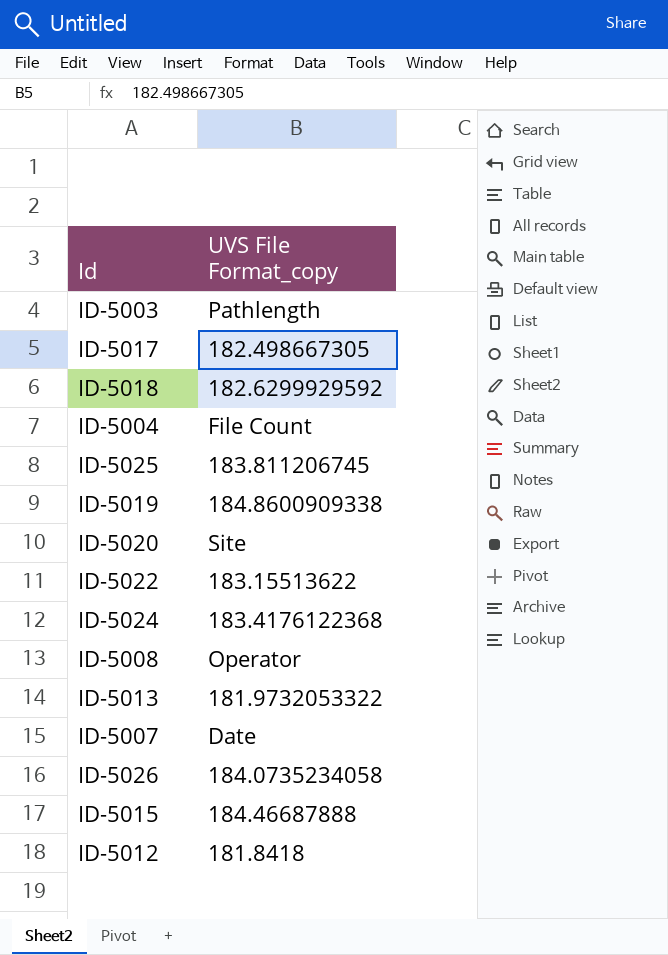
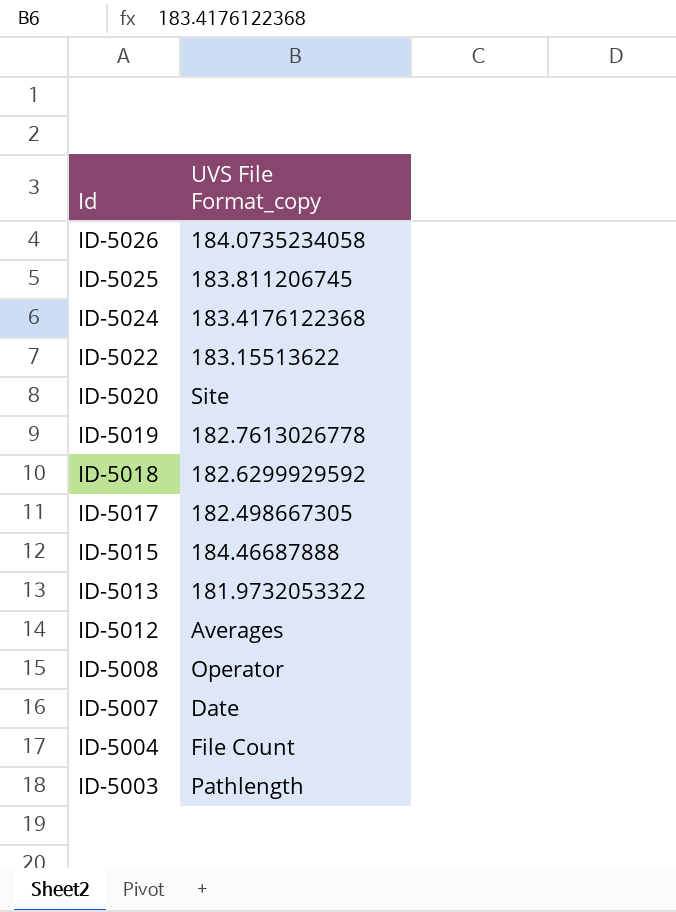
row order: none -> Id descending
ID-5019 | UVS File Format_copy: 184.8600909338 -> 182.7613026778
ID-5012 | UVS File Format_copy: 181.8418 -> Averages

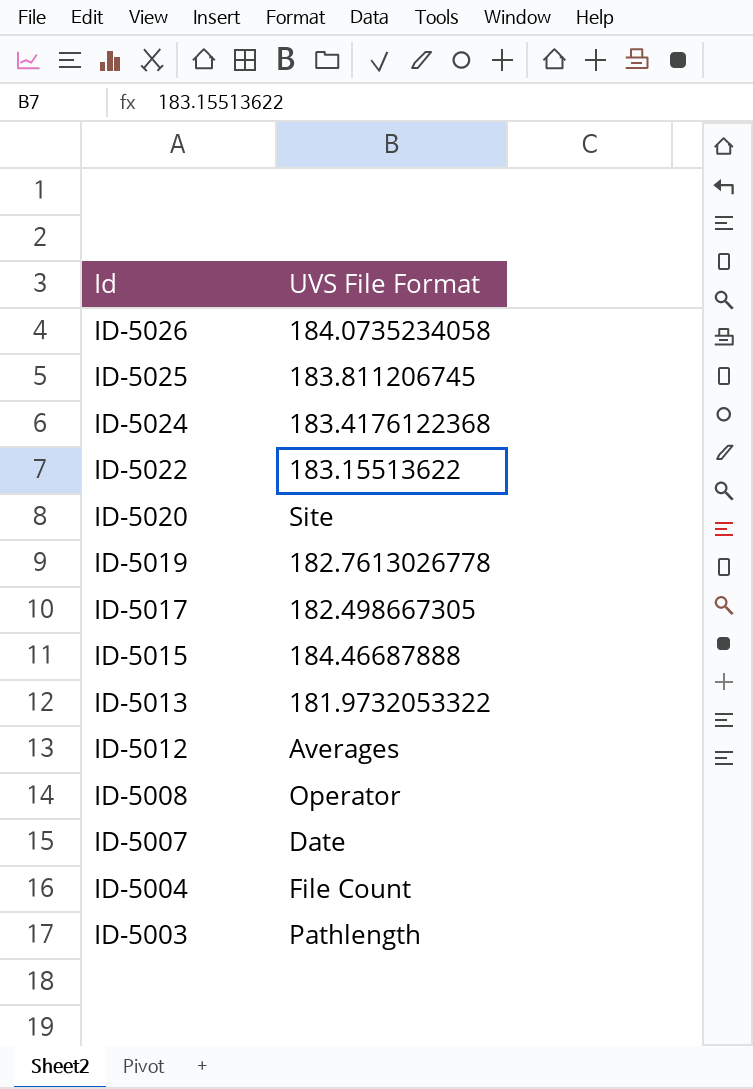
column name: UVS File Format_copy -> UVS File Format
row ID-5018: 182.6299929592 -> none

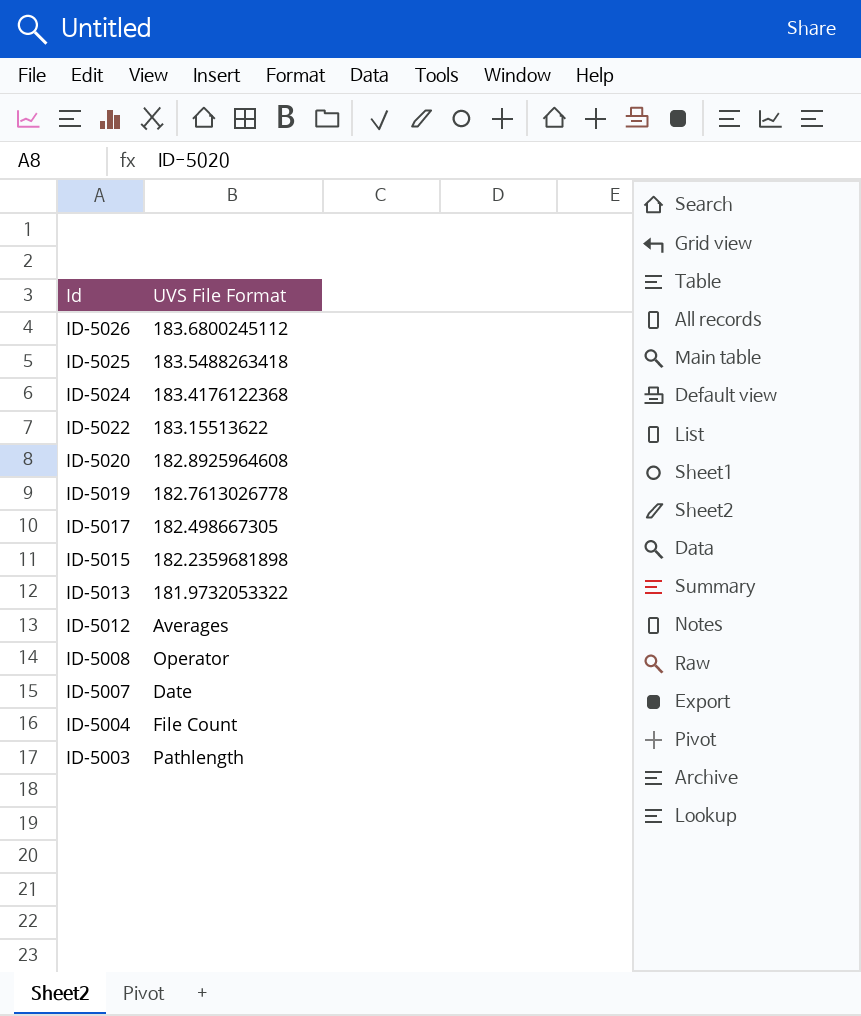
ID-5026 | UVS File Format: 184.0735234058 -> 183.6800245112
ID-5025 | UVS File Format: 183.811206745 -> 183.5488263418
ID-5020 | UVS File Format: Site -> 182.8925964608
ID-5015 | UVS File Format: 184.46687888 -> 182.2359681898

